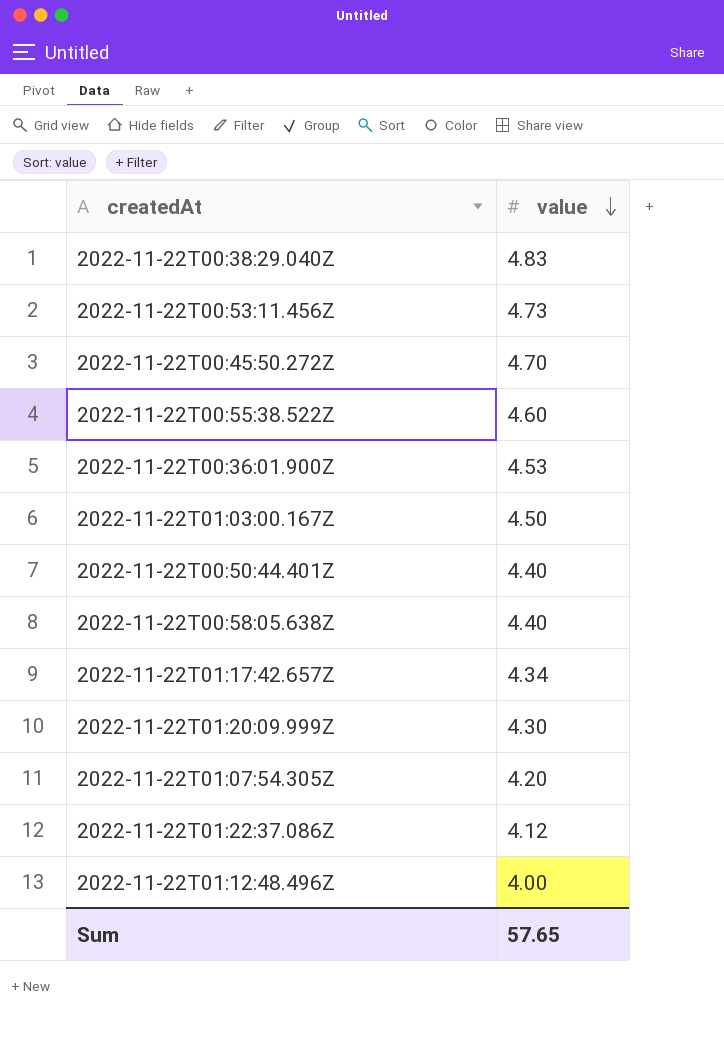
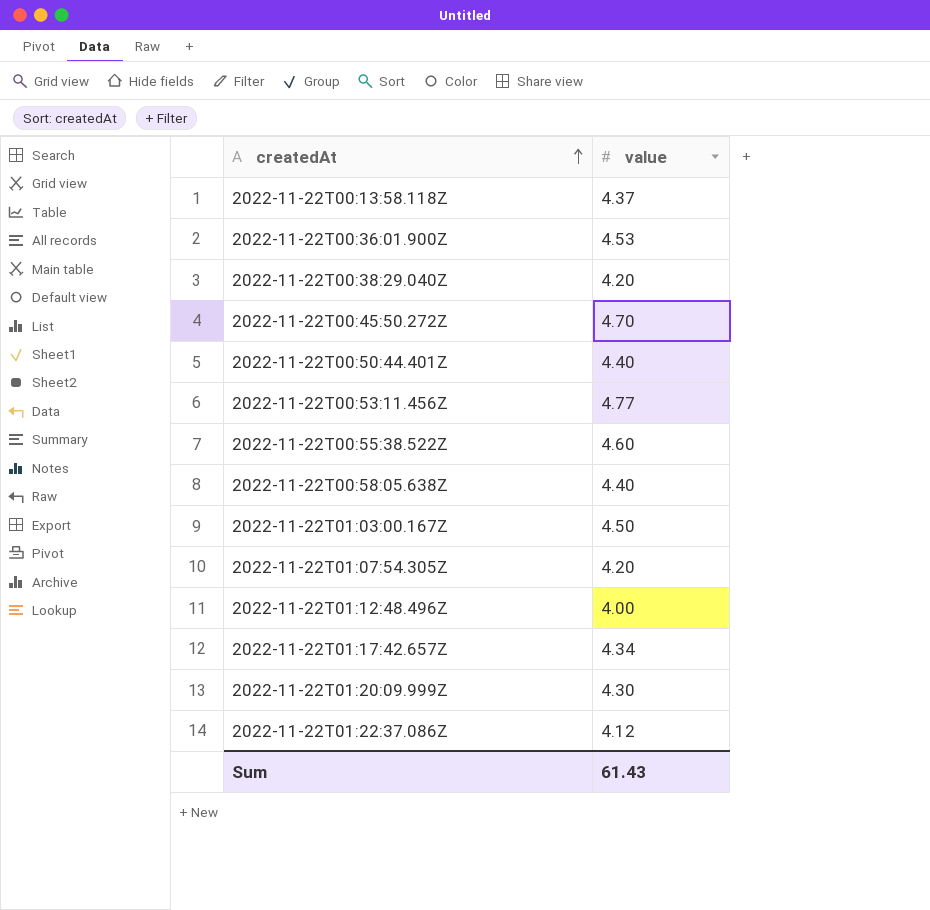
row order: value descending -> createdAt ascending
row 2022-11-22T00:13:58.118Z: none -> 4.37
2022-11-22T00:38:29.040Z | value: 4.83 -> 4.20
2022-11-22T00:53:11.456Z | value: 4.73 -> 4.77
Sum | value: 57.65 -> 61.43

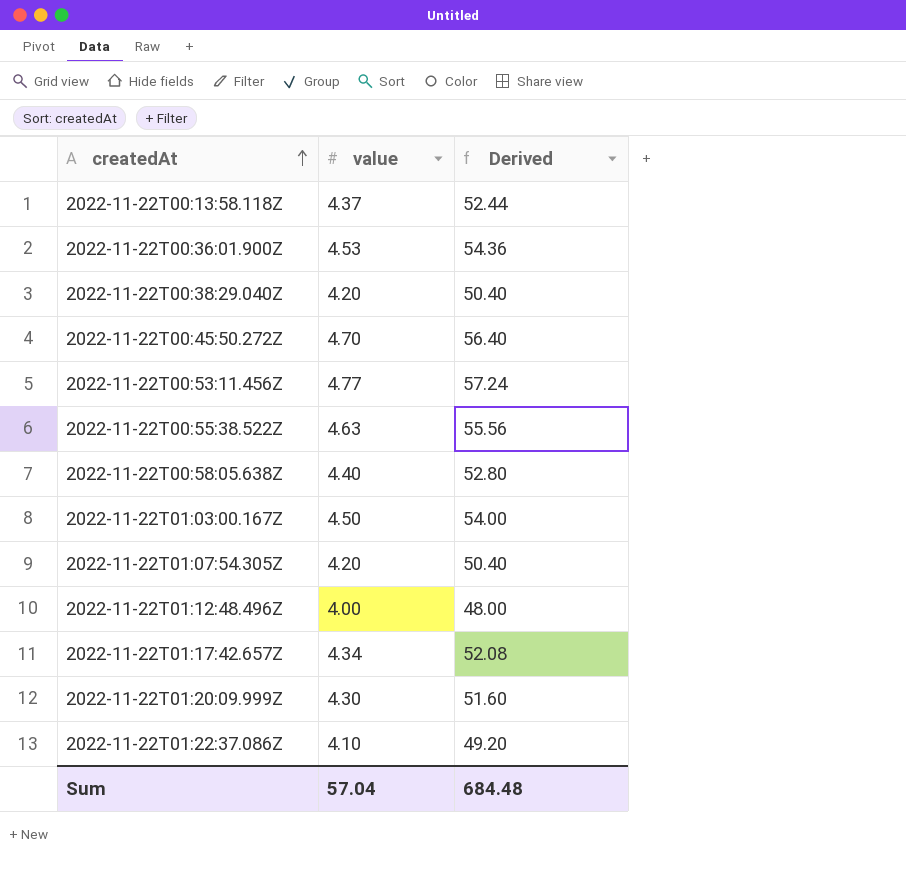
column Derived | formula: none -> [value] * 12
row 2022-11-22T00:50:44.401Z: 4.40 -> none
2022-11-22T00:55:38.522Z | value: 4.60 -> 4.63
2022-11-22T01:22:37.086Z | value: 4.12 -> 4.10
Sum | value: 61.43 -> 57.04

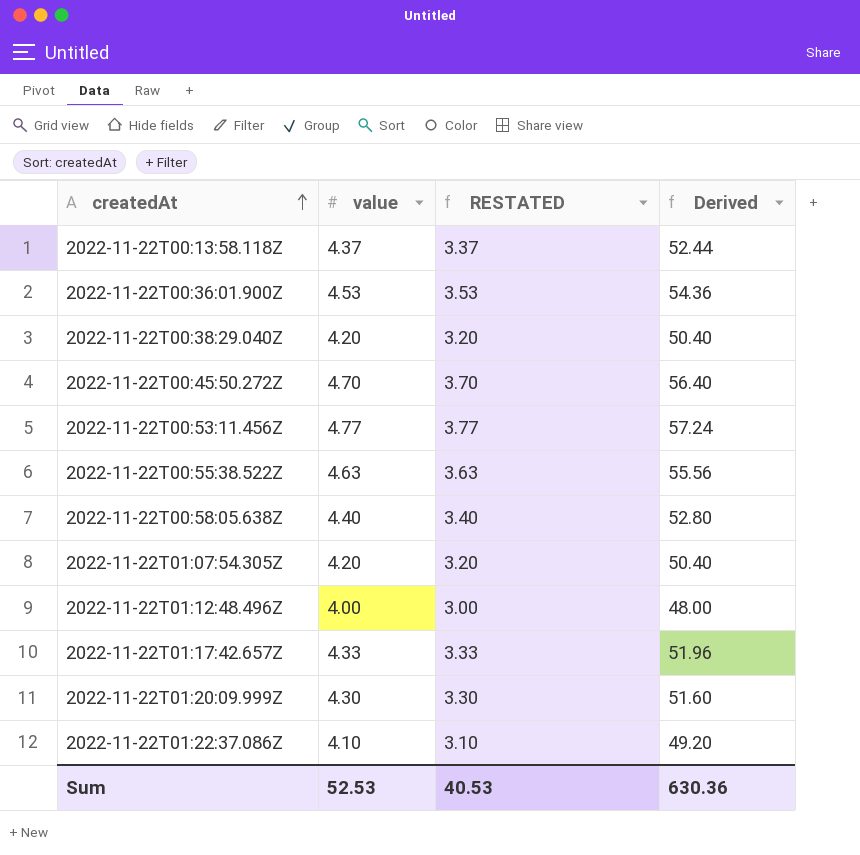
column RESTATED | formula: none -> [value] - 1
row 2022-11-22T01:03:00.167Z: 4.50 | 54.00 -> none
2022-11-22T01:17:42.657Z | value: 4.34 -> 4.33
2022-11-22T01:17:42.657Z | Derived: 52.08 -> 51.96
Sum | value: 57.04 -> 52.53
Sum | Derived: 684.48 -> 630.36

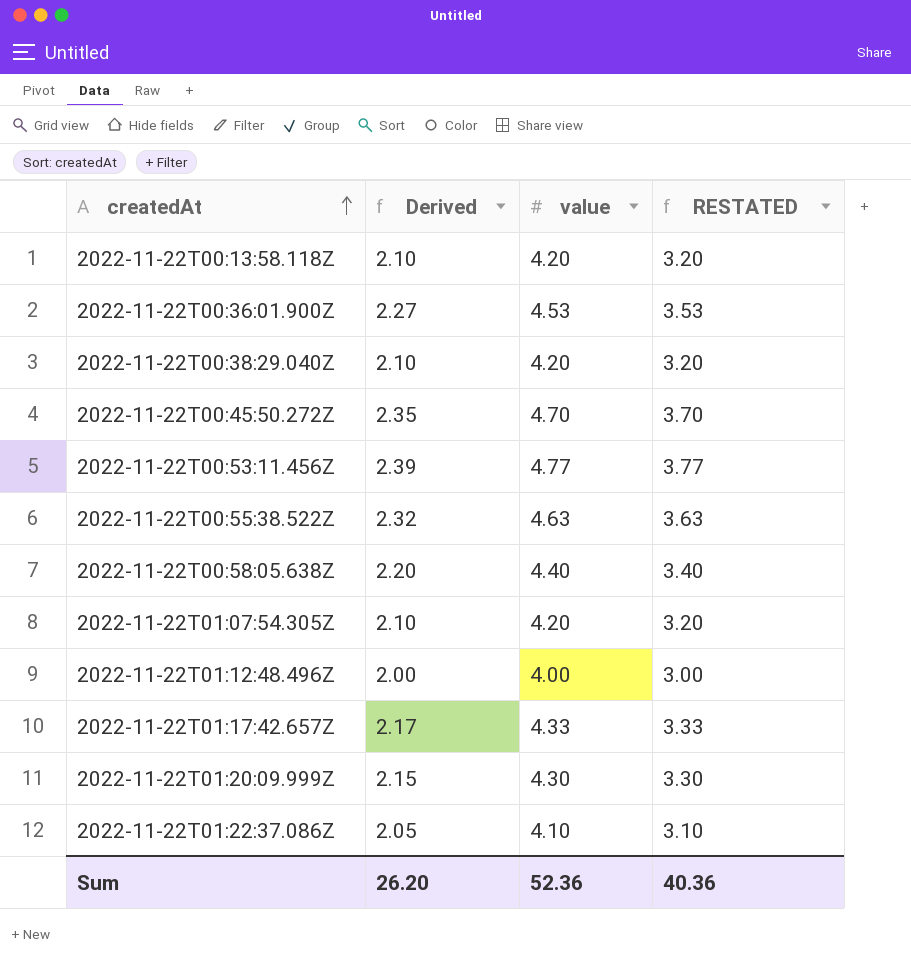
column Derived | formula: [value] * 12 -> [value] * 0.5
column Derived | position: 4 -> 2
2022-11-22T00:13:58.118Z | value: 4.37 -> 4.20
2022-11-22T00:13:58.118Z | RESTATED: 3.37 -> 3.20
Sum | Derived: 630.36 -> 26.20
Sum | value: 52.53 -> 52.36
Sum | RESTATED: 40.53 -> 40.36

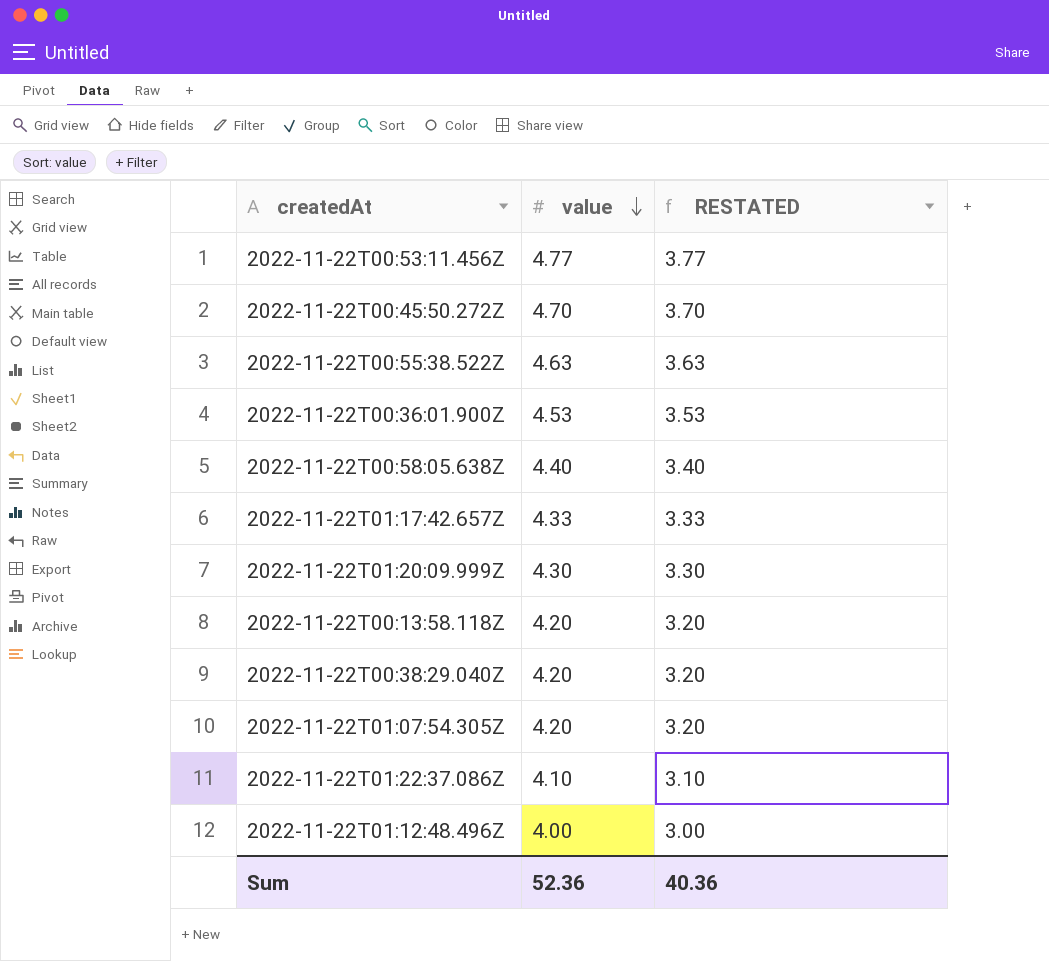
row order: createdAt ascending -> value descending
column Derived | formula: [value] * 0.5 -> none

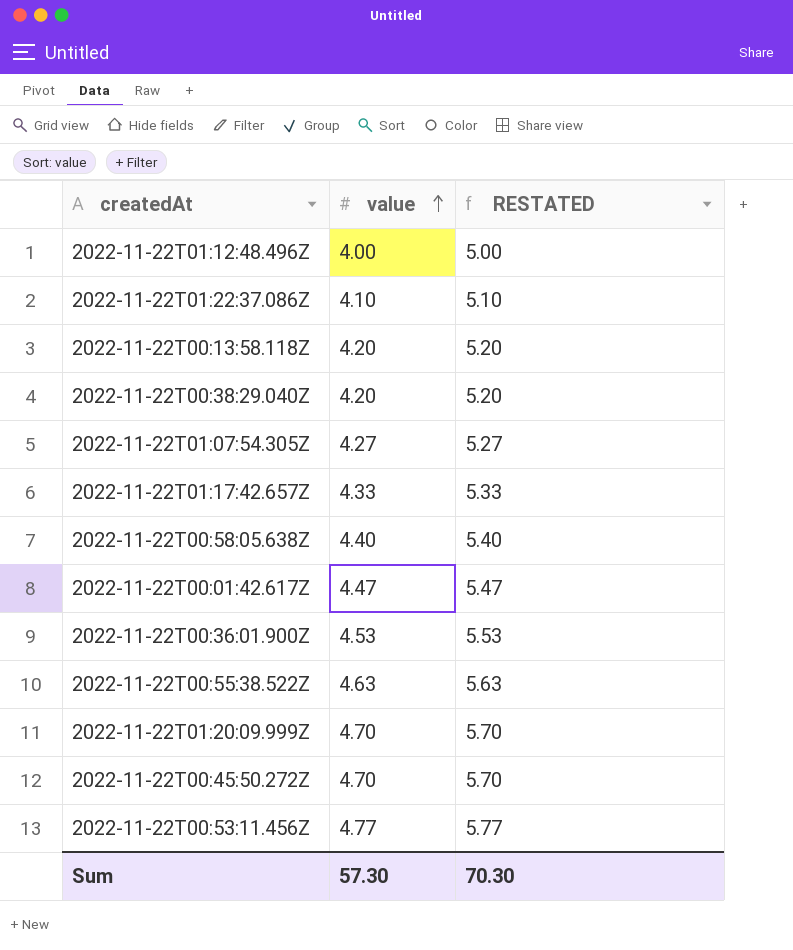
row order: value descending -> value ascending
column RESTATED | formula: [value] - 1 -> [value] + 1
2022-11-22T01:07:54.305Z | value: 4.20 -> 4.27
row 2022-11-22T00:01:42.617Z: none -> 4.47 | 5.47
2022-11-22T01:20:09.999Z | value: 4.30 -> 4.70
Sum | value: 52.36 -> 57.30
Sum | RESTATED: 40.36 -> 70.30

